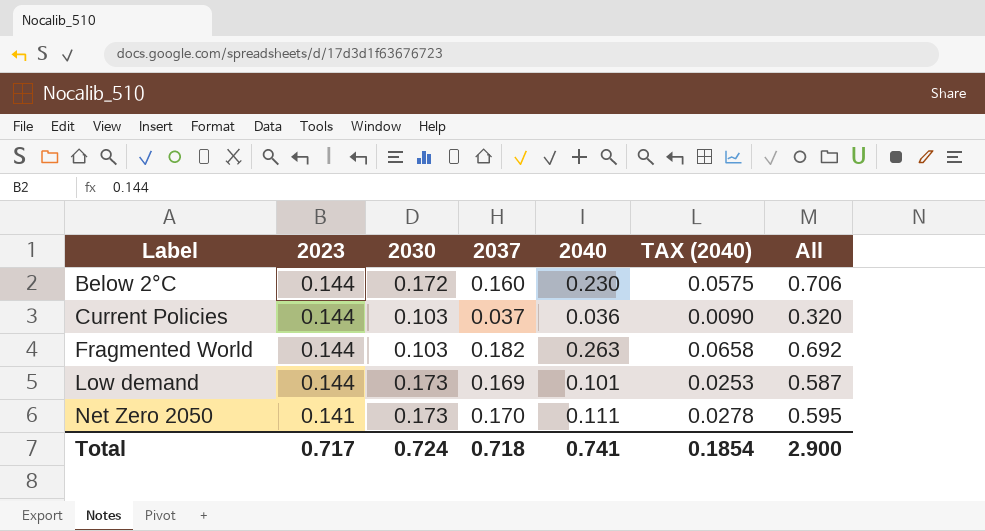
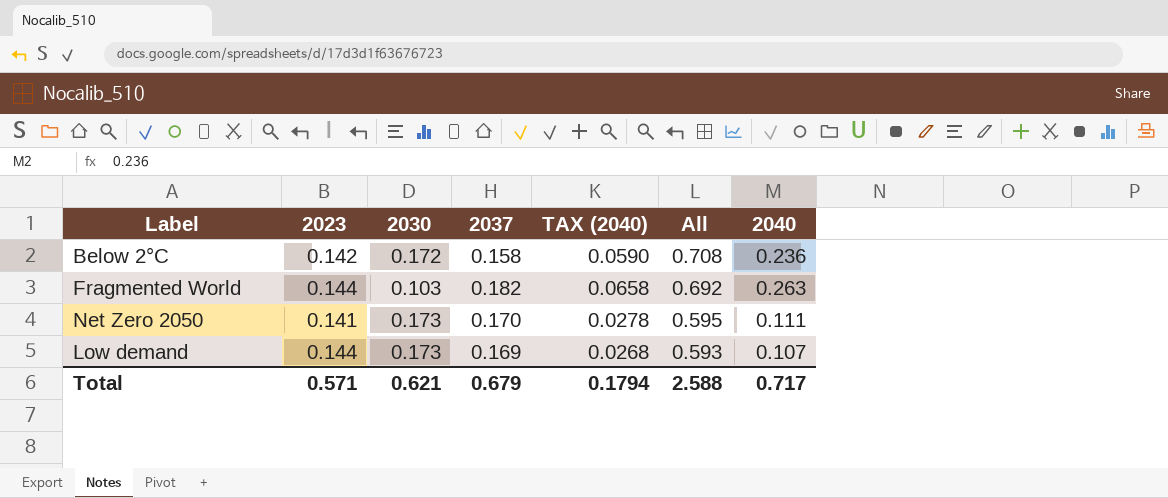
row order: Label ascending -> All descending
column 2040 | position: 5 -> 7
row Current Policies: 0.144 | 0.103 | 0.037 | 0.036 | 0.0090 | 0.320 -> none
Below 2°C | 2023: 0.144 -> 0.142
Below 2°C | 2037: 0.160 -> 0.158
Below 2°C | TAX (2040): 0.0575 -> 0.0590
Below 2°C | All: 0.706 -> 0.708
Below 2°C | 2040: 0.230 -> 0.236
Low demand | TAX (2040): 0.0253 -> 0.0268
Low demand | All: 0.587 -> 0.593
Low demand | 2040: 0.101 -> 0.107
Total | 2023: 0.717 -> 0.571
Total | 2030: 0.724 -> 0.621
Total | 2037: 0.718 -> 0.679
Total | TAX (2040): 0.1854 -> 0.1794
Total | All: 2.900 -> 2.588
Total | 2040: 0.741 -> 0.717

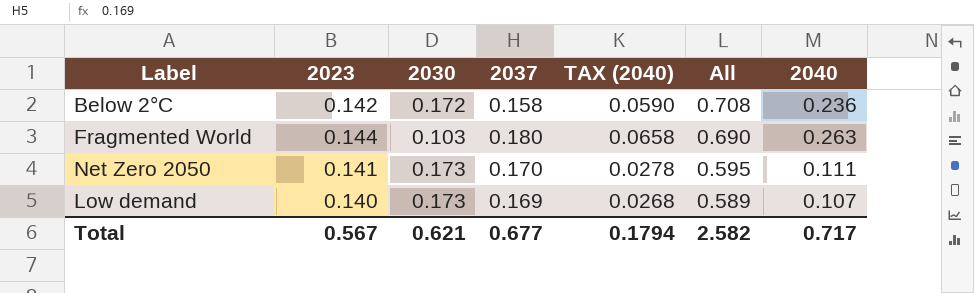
Fragmented World | 2037: 0.182 -> 0.180
Fragmented World | All: 0.692 -> 0.690
Low demand | 2023: 0.144 -> 0.140
Low demand | All: 0.593 -> 0.589
Total | 2023: 0.571 -> 0.567
Total | 2037: 0.679 -> 0.677
Total | All: 2.588 -> 2.582

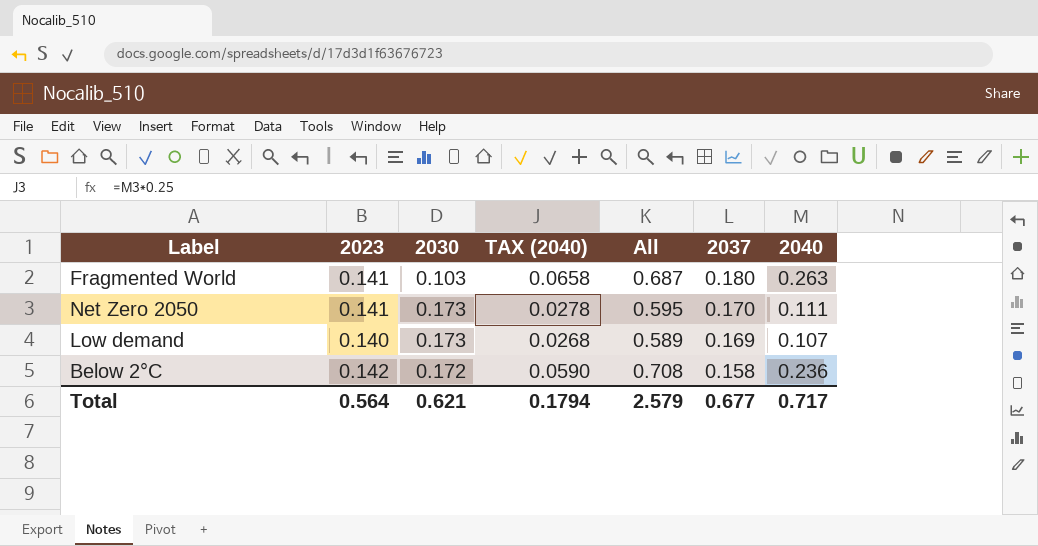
row order: All descending -> 2037 descending
column 2037 | position: 4 -> 6
Fragmented World | 2023: 0.144 -> 0.141
Fragmented World | All: 0.690 -> 0.687
Total | 2023: 0.567 -> 0.564
Total | All: 2.582 -> 2.579

